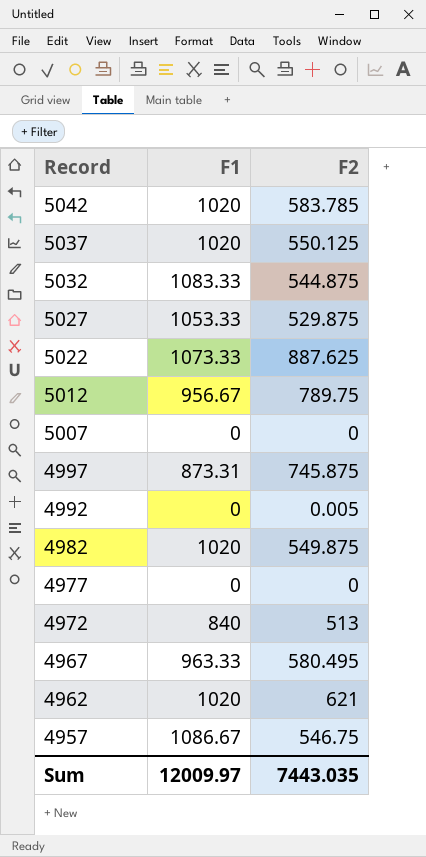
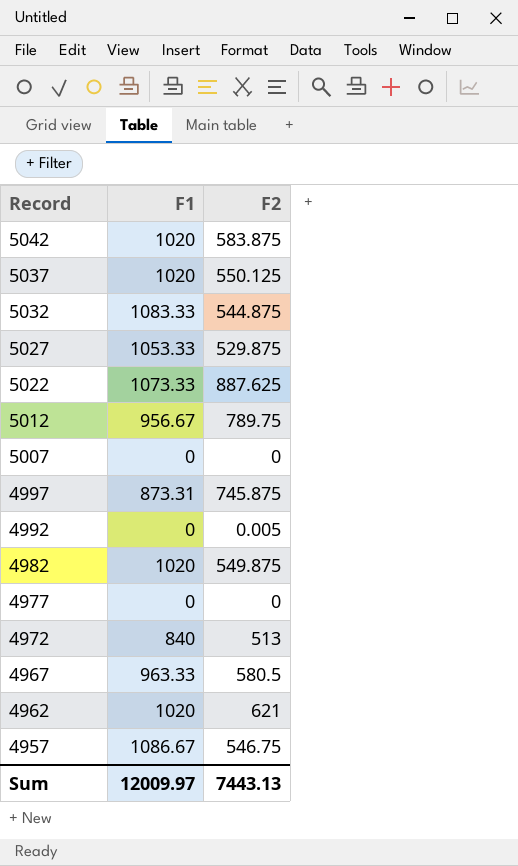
5042 | F2: 583.785 -> 583.875
4967 | F2: 580.495 -> 580.5
Sum | F2: 7443.035 -> 7443.13

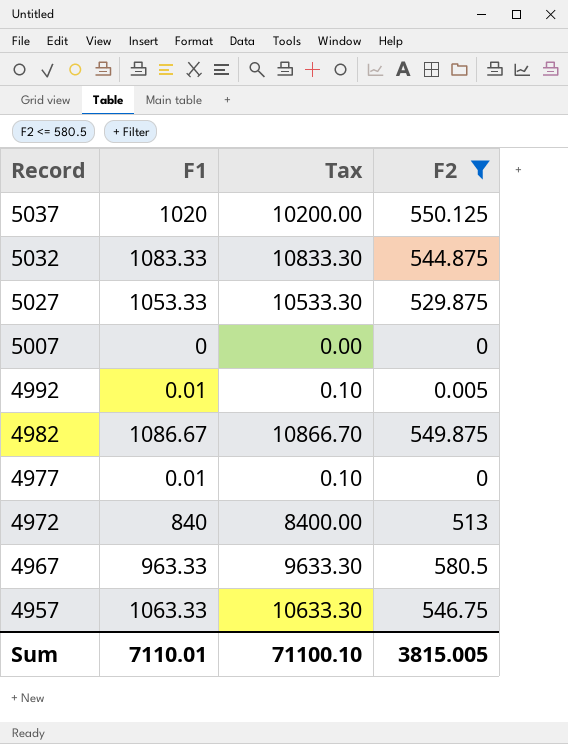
filter: none -> F2 <= 580.5
column Tax | formula: none -> [F1] * 10
4992 | F1: 0 -> 0.01
4982 | F1: 1020 -> 1086.67
4977 | F1: 0 -> 0.01
4957 | F1: 1086.67 -> 1063.33
Sum | F1: 12009.97 -> 7110.01
Sum | F2: 7443.13 -> 3815.005

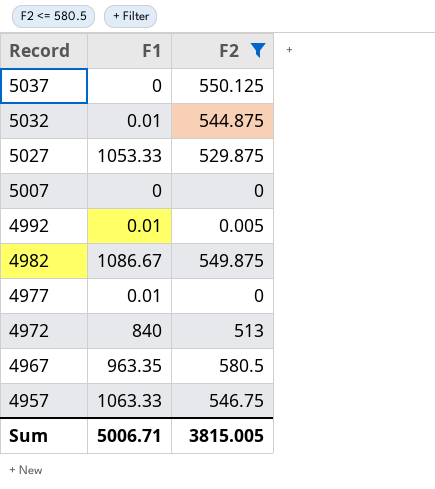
column Tax | formula: [F1] * 10 -> none
5037 | F1: 1020 -> 0
5032 | F1: 1083.33 -> 0.01
4967 | F1: 963.33 -> 963.35
Sum | F1: 7110.01 -> 5006.71

